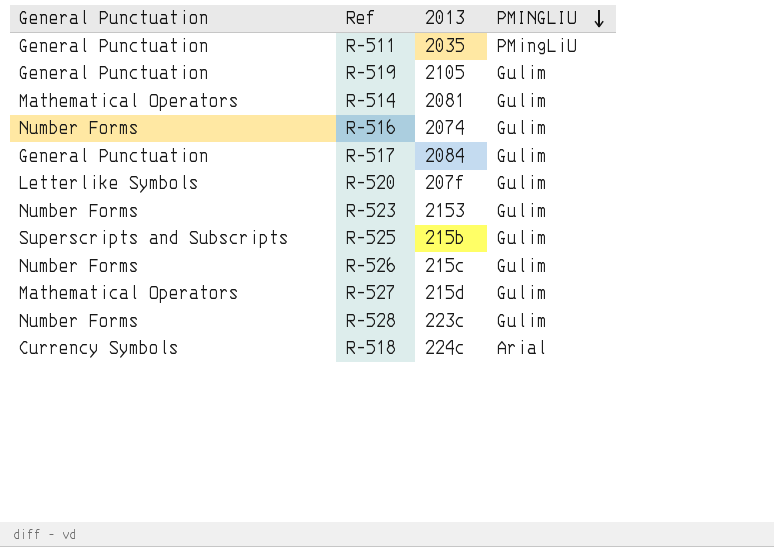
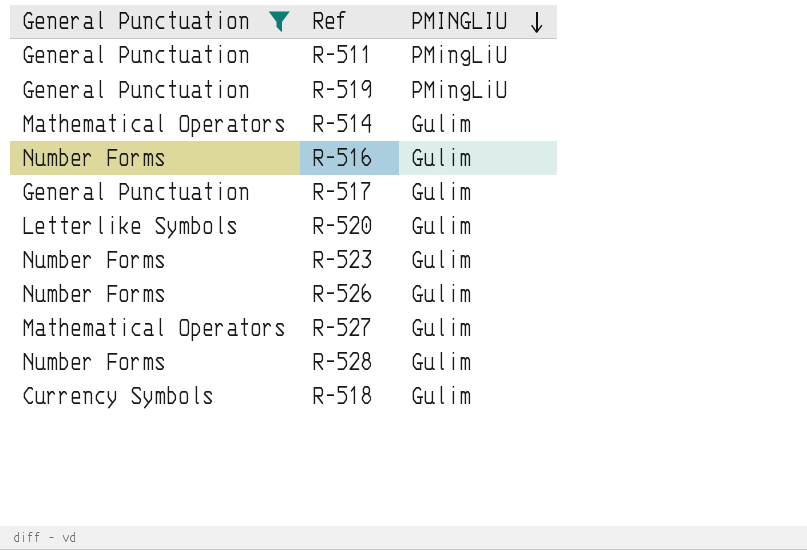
filter: none -> General Punctuation != Superscripts and Subscripts
column 2013 | position: 3 -> none
R-519 | PMINGLIU: Gulim -> PMingLiU
R-518 | PMINGLIU: Arial -> Gulim

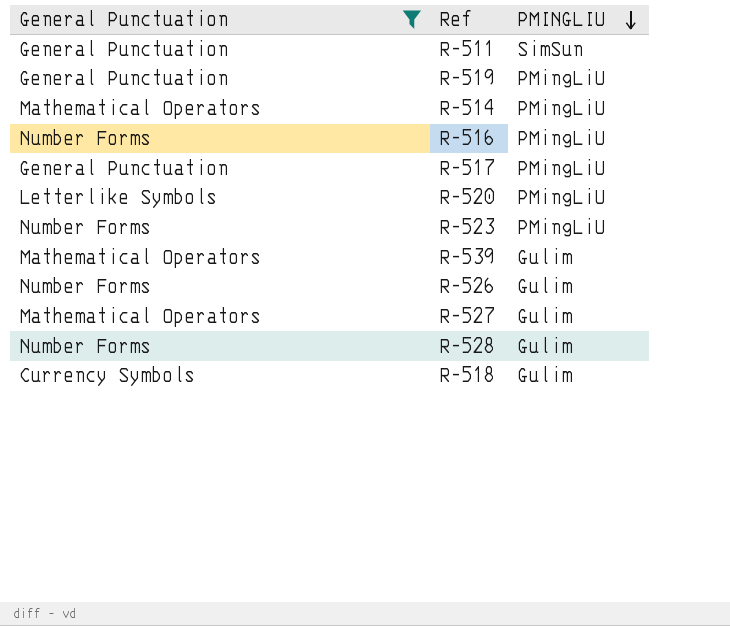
R-511 | PMINGLIU: PMingLiU -> SimSun
R-514 | PMINGLIU: Gulim -> PMingLiU
R-516 | PMINGLIU: Gulim -> PMingLiU
R-517 | PMINGLIU: Gulim -> PMingLiU
R-520 | PMINGLIU: Gulim -> PMingLiU
R-523 | PMINGLIU: Gulim -> PMingLiU
row R-539: none -> Mathematical Operators | Gulim

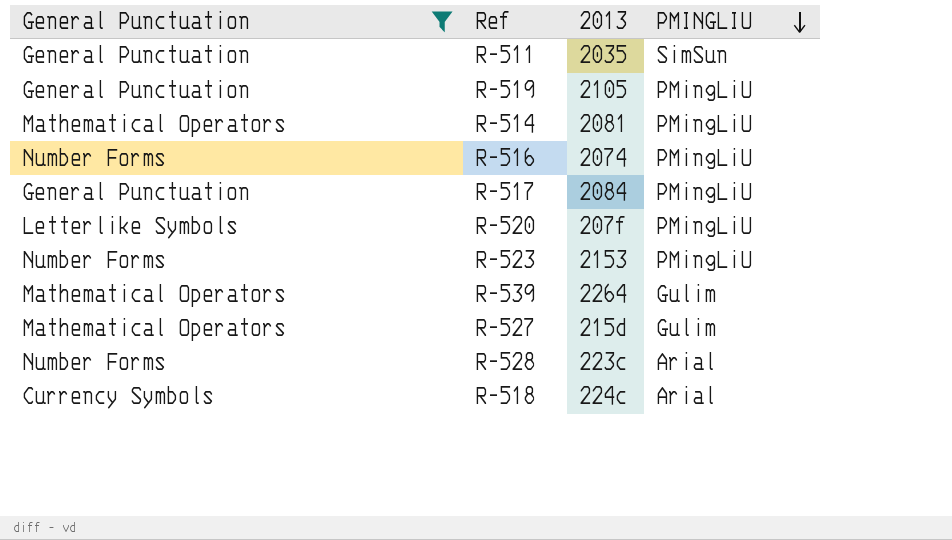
column 2013 | position: none -> 3
row R-526: Number Forms | Gulim -> none
R-528 | PMINGLIU: Gulim -> Arial
R-518 | PMINGLIU: Gulim -> Arial

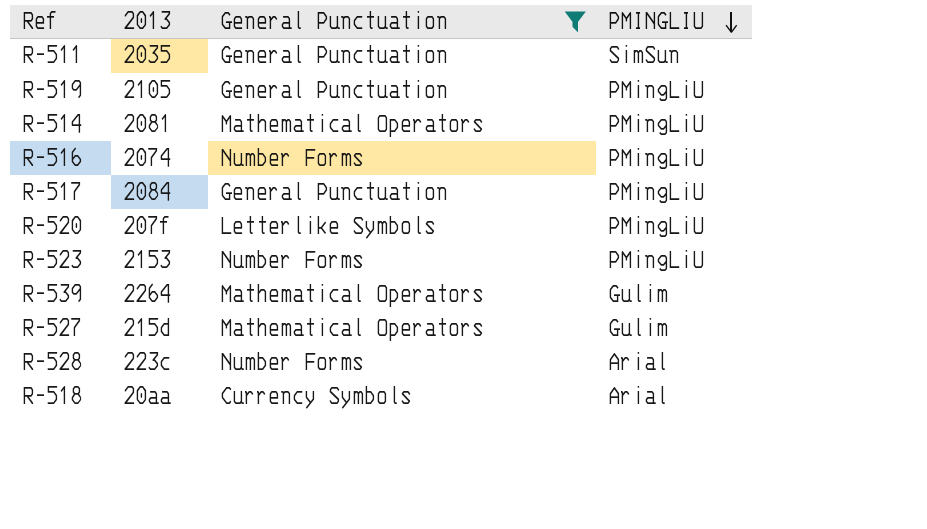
column General Punctuation | position: 1 -> 3
R-518 | 2013: 224c -> 20aa

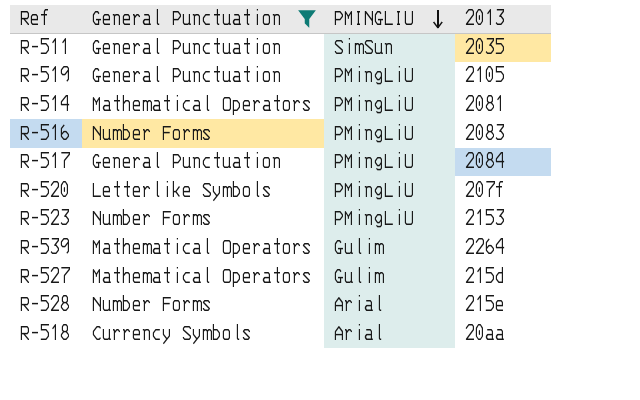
column 2013 | position: 2 -> 4
R-516 | 2013: 2074 -> 2083
R-528 | 2013: 223c -> 215e

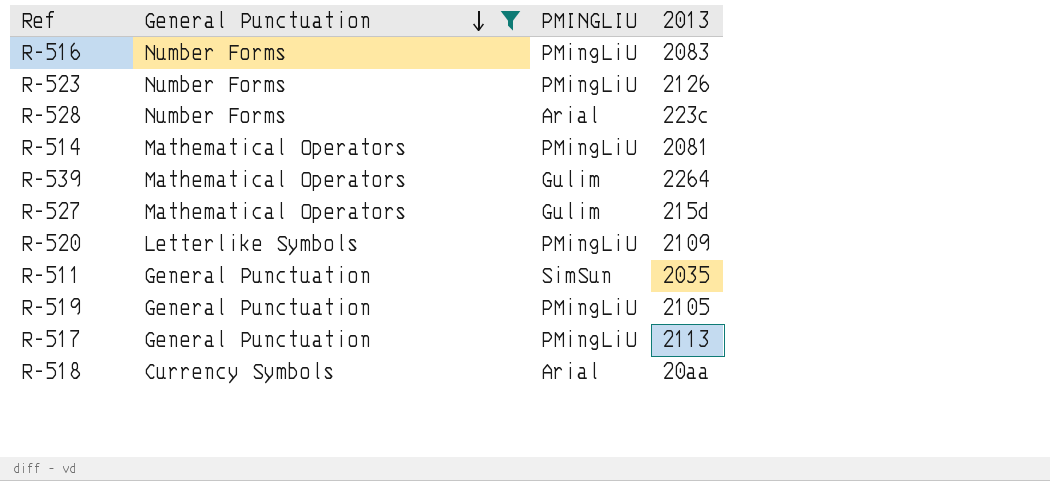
row order: PMINGLIU descending -> General Punctuation descending
R-523 | 2013: 2153 -> 2126
R-528 | 2013: 215e -> 223c
R-520 | 2013: 207f -> 2109
R-517 | 2013: 2084 -> 2113

